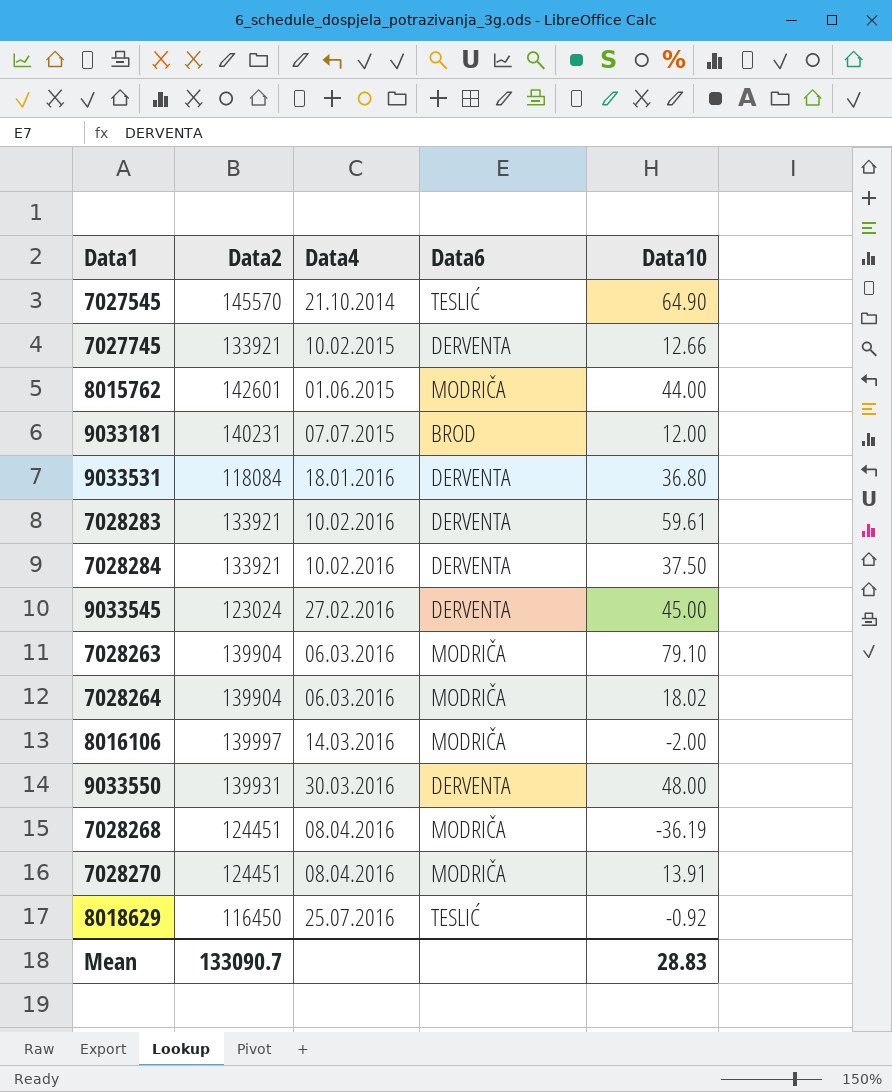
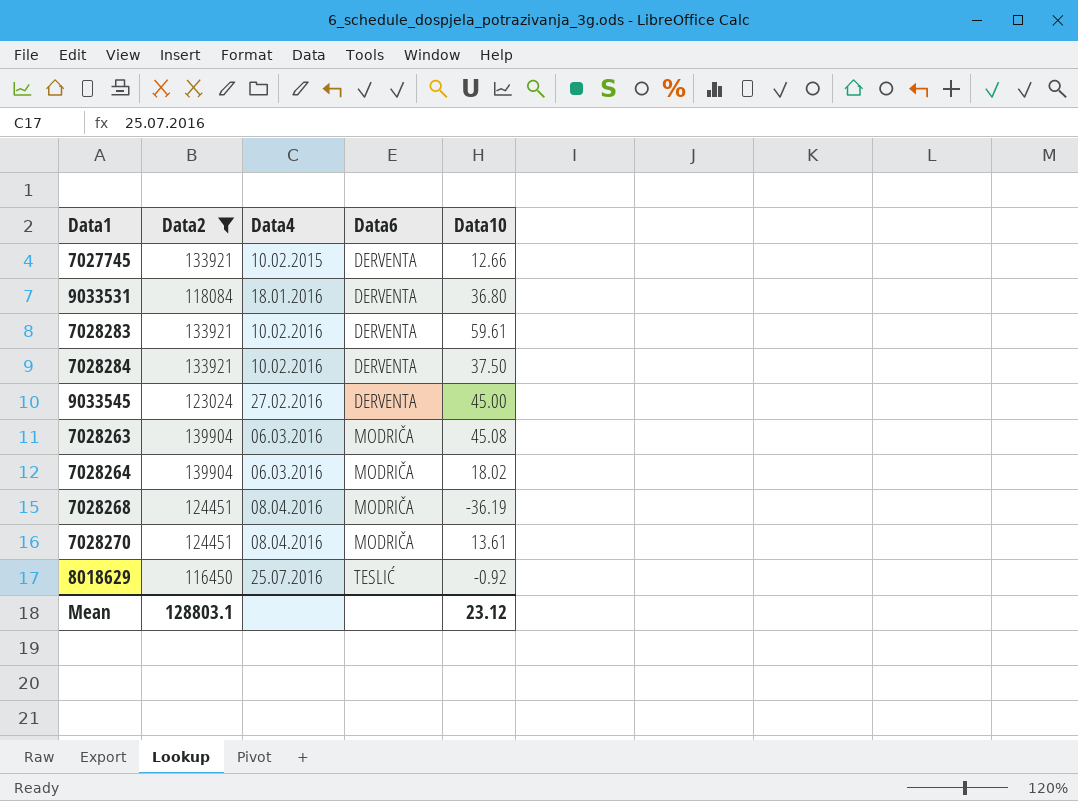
filter: none -> Data2 <= 139904
7028263 | Data10: 79.10 -> 45.08
7028270 | Data10: 13.91 -> 13.61
Mean | Data2: 133090.7 -> 128803.1
Mean | Data10: 28.83 -> 23.12

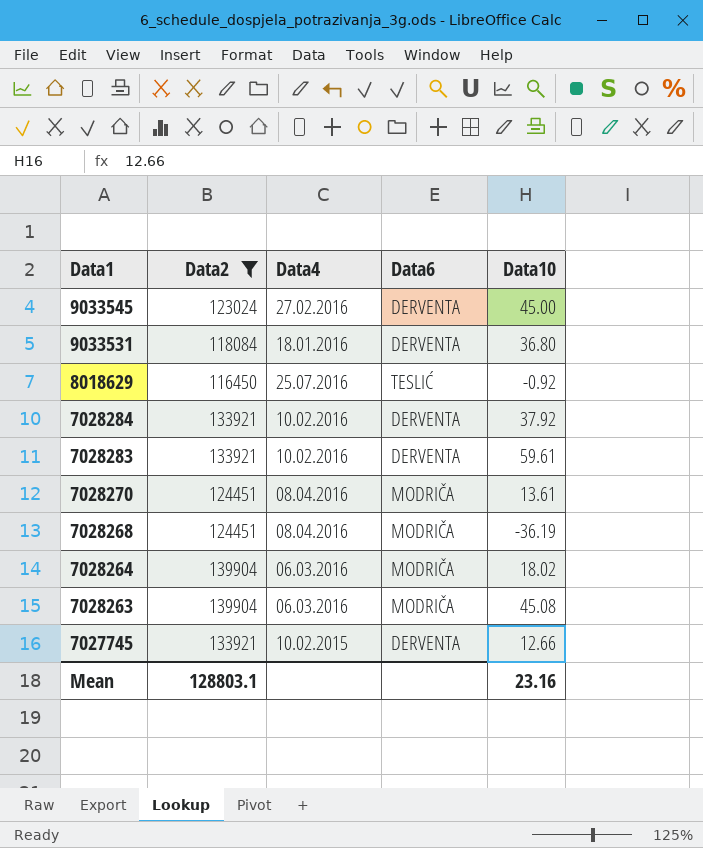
row order: Data4 ascending -> Data1 descending
7028284 | Data10: 37.50 -> 37.92
Mean | Data10: 23.12 -> 23.16

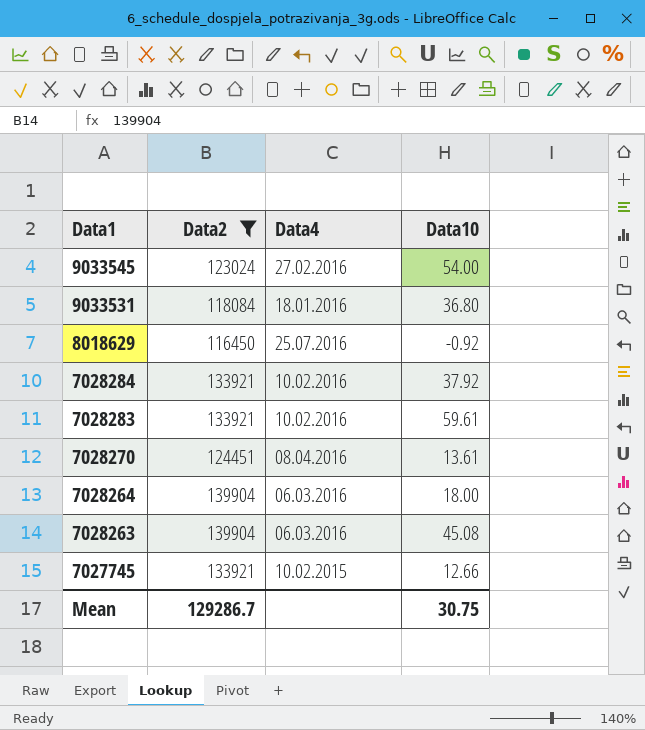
column Data6 | position: 4 -> none
row 7028268: 124451 | 08.04.2016 | MODRIČA | -36.19 -> none
9033545 | Data10: 45.00 -> 54.00
7028264 | Data10: 18.02 -> 18.00
Mean | Data2: 128803.1 -> 129286.7
Mean | Data10: 23.16 -> 30.75

